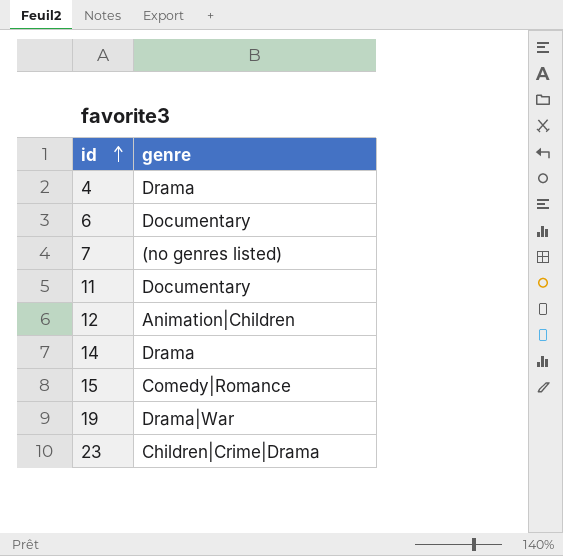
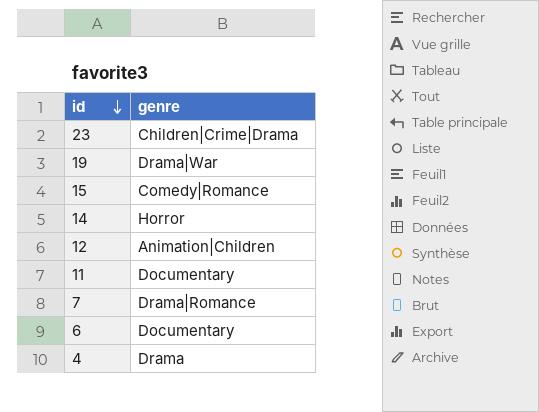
row order: id ascending -> id descending
14 | genre: Drama -> Horror
7 | genre: (no genres listed) -> Drama|Romance

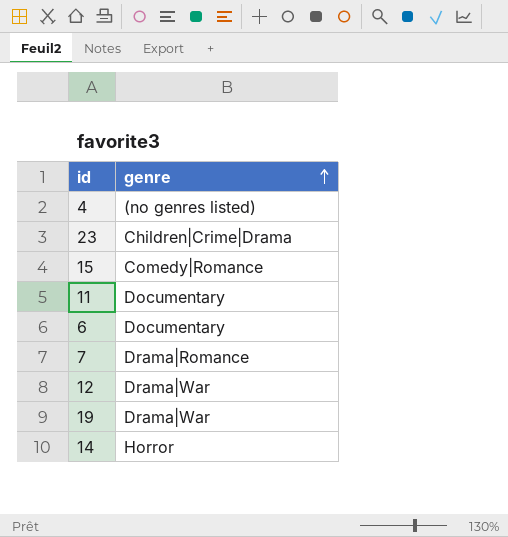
row order: id descending -> genre ascending
4 | genre: Drama -> (no genres listed)
12 | genre: Animation|Children -> Drama|War

